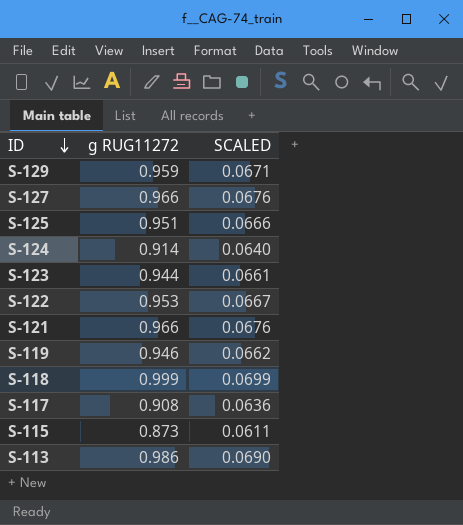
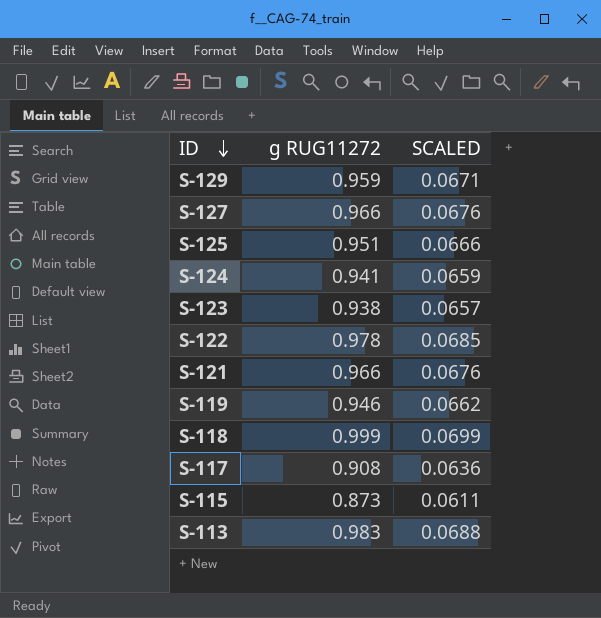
S-124 | g RUG11272: 0.914 -> 0.941
S-124 | SCALED: 0.0640 -> 0.0659
S-123 | g RUG11272: 0.944 -> 0.938
S-123 | SCALED: 0.0661 -> 0.0657
S-122 | g RUG11272: 0.953 -> 0.978
S-122 | SCALED: 0.0667 -> 0.0685
S-113 | g RUG11272: 0.986 -> 0.983
S-113 | SCALED: 0.0690 -> 0.0688

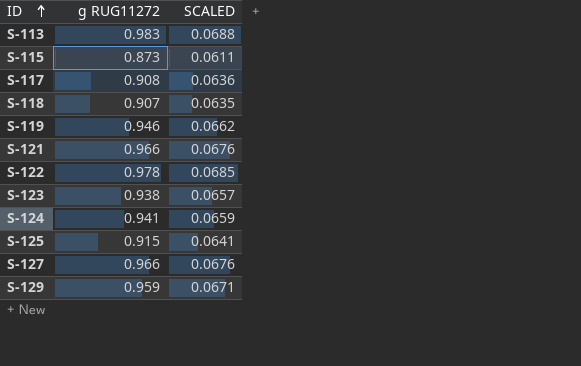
row order: ID descending -> ID ascending
S-118 | g RUG11272: 0.999 -> 0.907
S-118 | SCALED: 0.0699 -> 0.0635
S-125 | g RUG11272: 0.951 -> 0.915
S-125 | SCALED: 0.0666 -> 0.0641

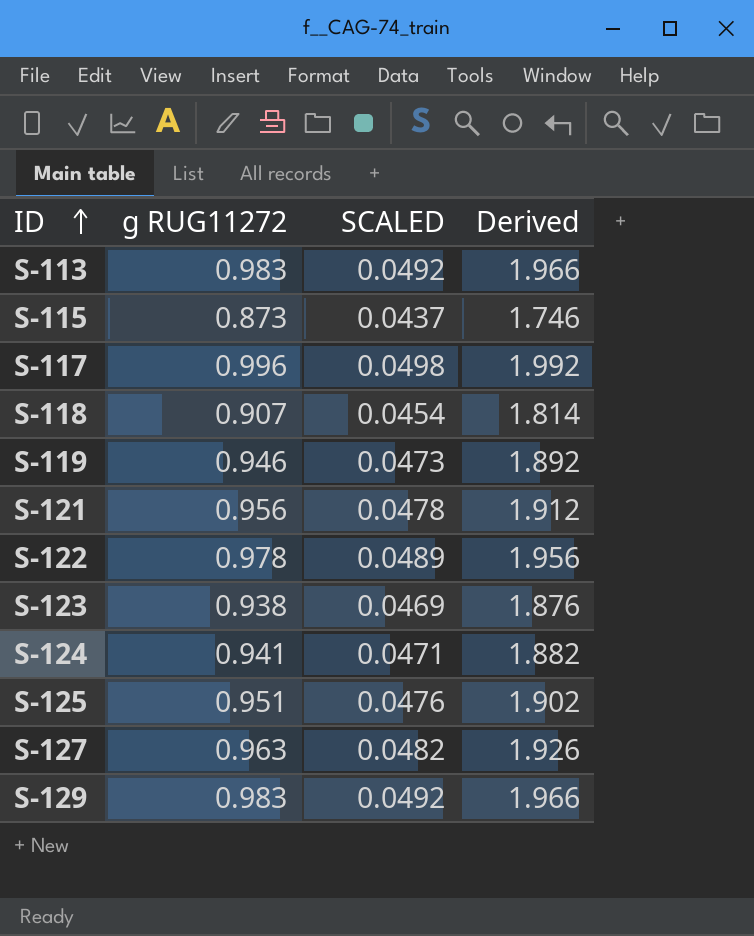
column SCALED | formula: [g RUG11272] * 0.07 -> [g RUG11272] * 0.05
column Derived | formula: none -> [g RUG11272] * 2
S-117 | g RUG11272: 0.908 -> 0.996
S-121 | g RUG11272: 0.966 -> 0.956
S-125 | g RUG11272: 0.915 -> 0.951
S-127 | g RUG11272: 0.966 -> 0.963
S-129 | g RUG11272: 0.959 -> 0.983

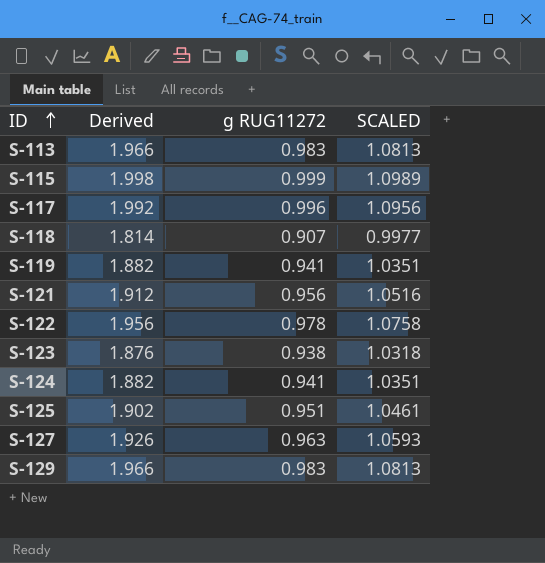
column Derived | position: 4 -> 2
column SCALED | formula: [g RUG11272] * 0.05 -> [g RUG11272] * 1.1
S-115 | Derived: 1.746 -> 1.998
S-115 | g RUG11272: 0.873 -> 0.999
S-119 | Derived: 1.892 -> 1.882
S-119 | g RUG11272: 0.946 -> 0.941

